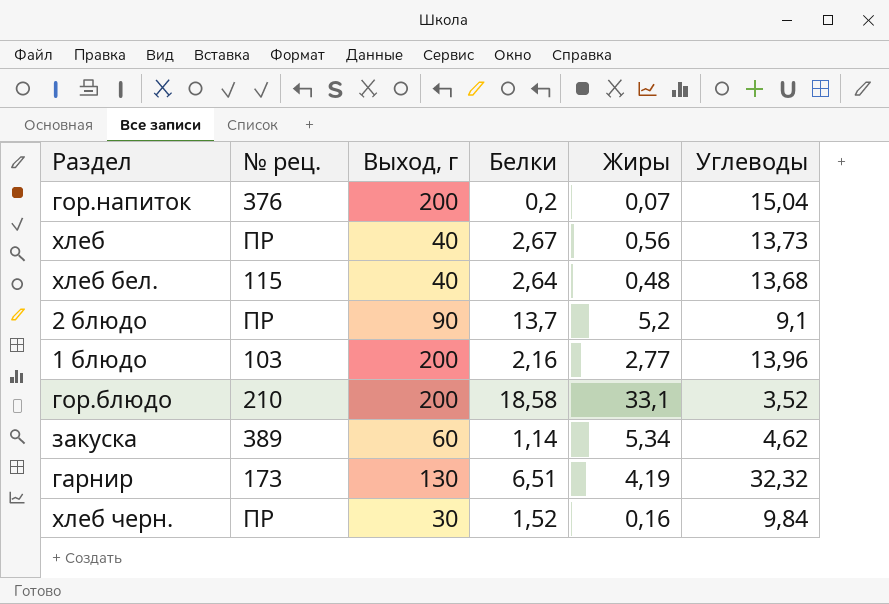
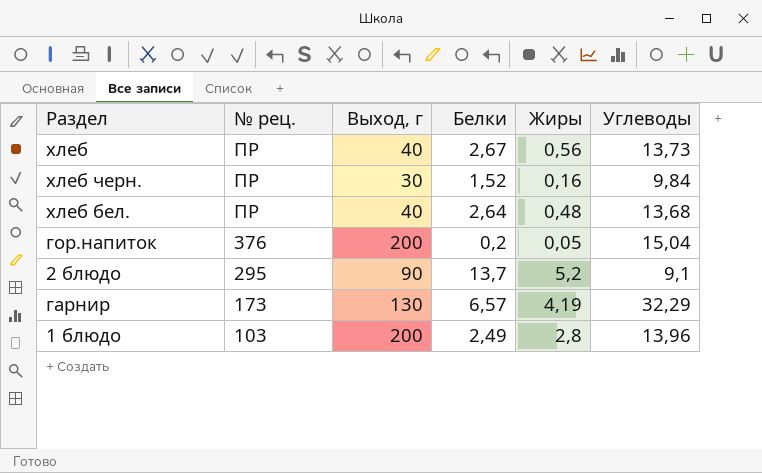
row order: none -> № рец. descending
row гор.блюдо: 210 | 200 | 18,58 | 33,1 | 3,52 -> none
row закуска: 389 | 60 | 1,14 | 5,34 | 4,62 -> none
хлеб бел. | № рец.: 115 -> ПР
гор.напиток | Жиры: 0,07 -> 0,05
2 блюдо | № рец.: ПР -> 295
гарнир | Белки: 6,51 -> 6,57
гарнир | Углеводы: 32,32 -> 32,29
1 блюдо | Белки: 2,16 -> 2,49
1 блюдо | Жиры: 2,77 -> 2,8

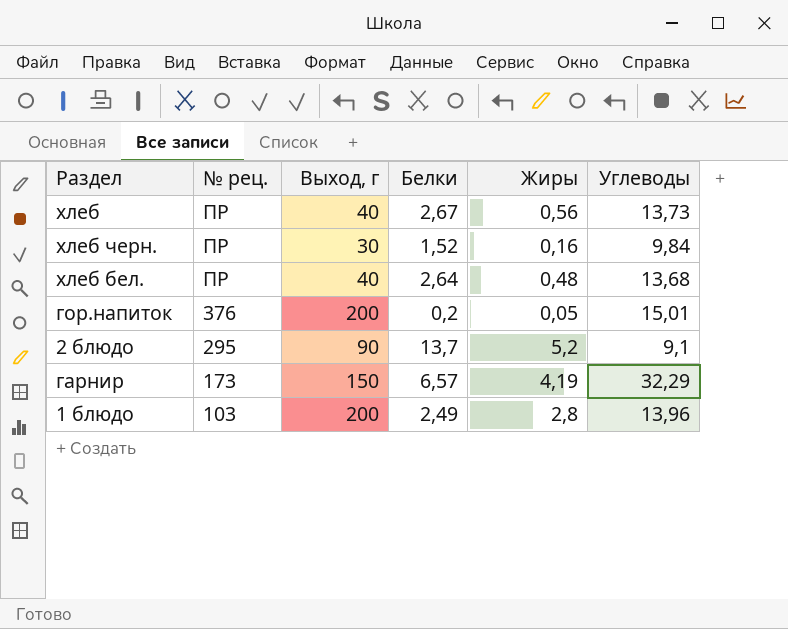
гор.напиток | Углеводы: 15,04 -> 15,01
гарнир | Выход, г: 130 -> 150

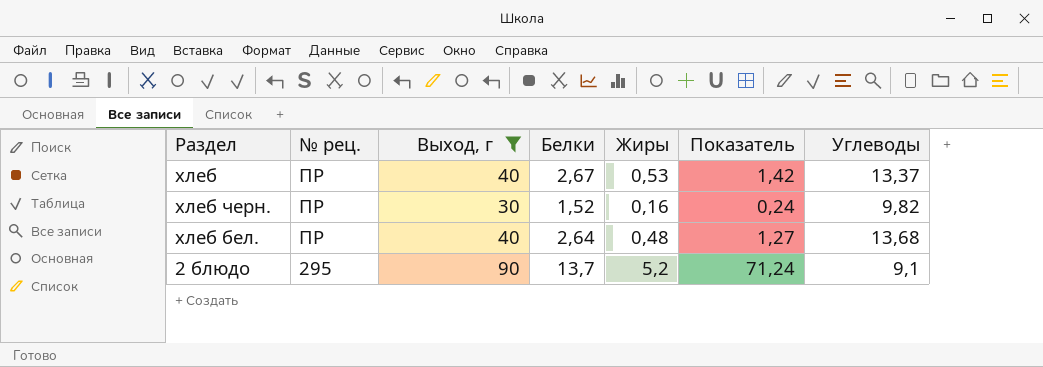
filter: none -> Выход, г <= 90
column Показатель | formula: none -> [Белки] * [Жиры]
хлеб | Жиры: 0,56 -> 0,53
хлеб | Углеводы: 13,73 -> 13,37
хлеб черн. | Углеводы: 9,84 -> 9,82

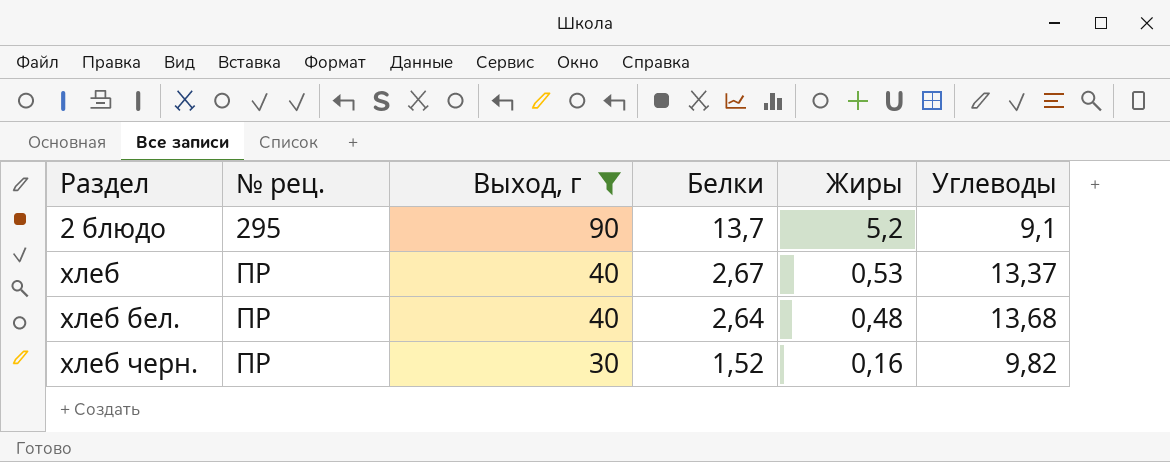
row order: № рец. descending -> Раздел ascending
column Показатель | formula: [Белки] * [Жиры] -> none

